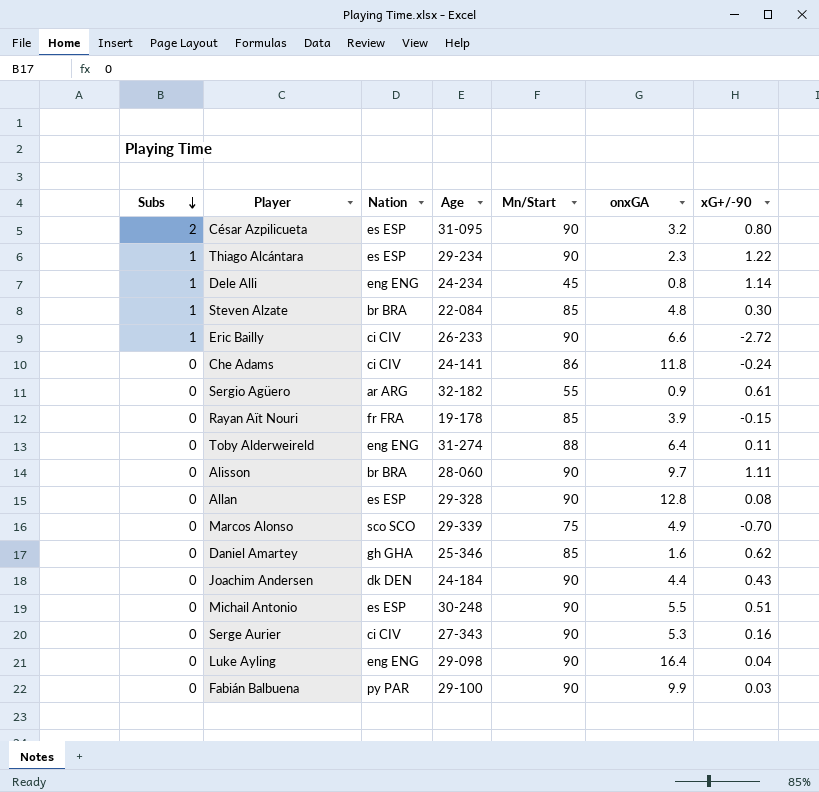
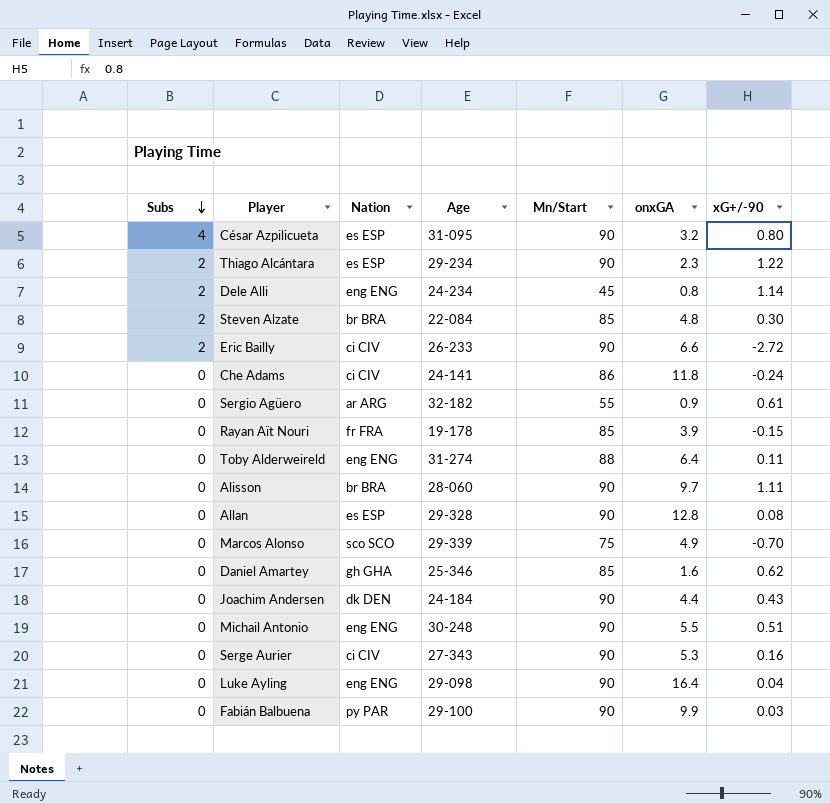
César Azpilicueta | Subs: 2 -> 4
Thiago Alcántara | Subs: 1 -> 2
Dele Alli | Subs: 1 -> 2
Steven Alzate | Subs: 1 -> 2
Eric Bailly | Subs: 1 -> 2
Michail Antonio | Nation: es ESP -> eng ENG

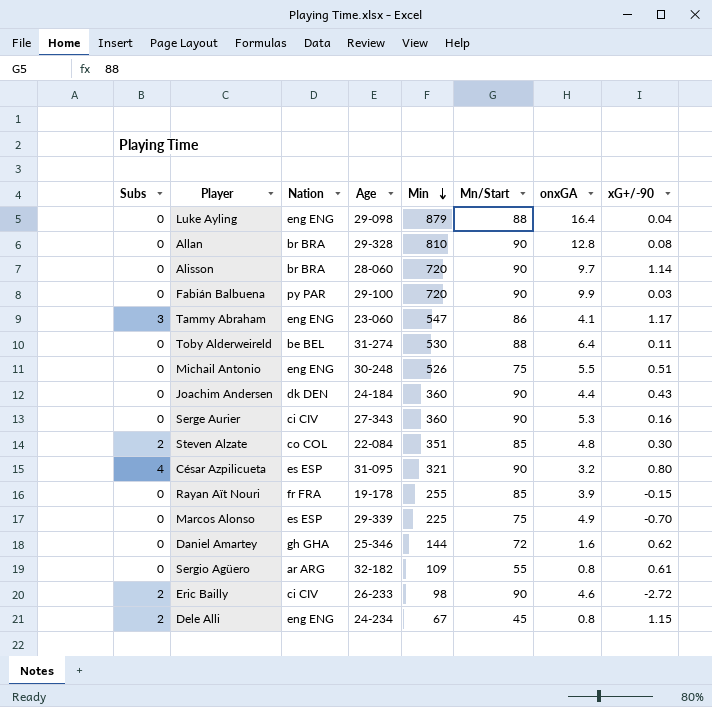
row order: Subs descending -> Min descending
column Min | position: none -> 5
row Thiago Alcántara: 2 | es ESP | 29-234 | 90 | 2.3 | 1.22 -> none
row Che Adams: 0 | ci CIV | 24-141 | 86 | 11.8 | -0.24 -> none
Luke Ayling | Mn/Start: 90 -> 88
Allan | Nation: es ESP -> br BRA
Alisson | xG+/-90: 1.11 -> 1.14
row Tammy Abraham: none -> 3 | eng ENG | 23-060 | 547 | 86 | 4.1 | 1.17
Toby Alderweireld | Nation: eng ENG -> be BEL
Michail Antonio | Mn/Start: 90 -> 75
Steven Alzate | Nation: br BRA -> co COL
Marcos Alonso | Nation: sco SCO -> es ESP
Daniel Amartey | Mn/Start: 85 -> 72
Sergio Agüero | onxGA: 0.9 -> 0.8
Eric Bailly | onxGA: 6.6 -> 4.6
Dele Alli | xG+/-90: 1.14 -> 1.15

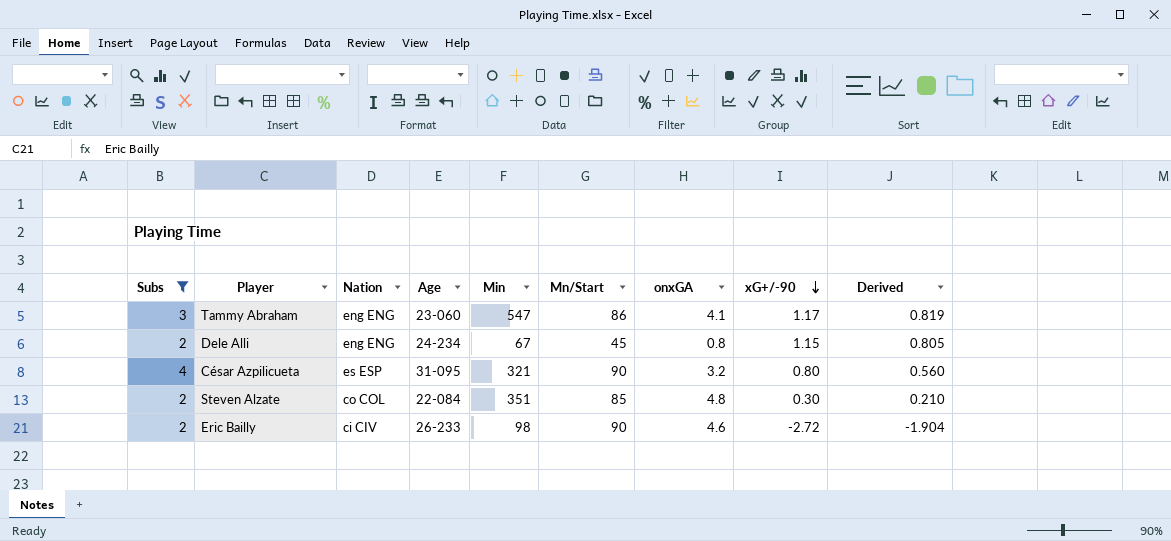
filter: none -> Subs != 0
row order: Min descending -> xG+/-90 descending
column Derived | formula: none -> [xG+/-90] * 0.7

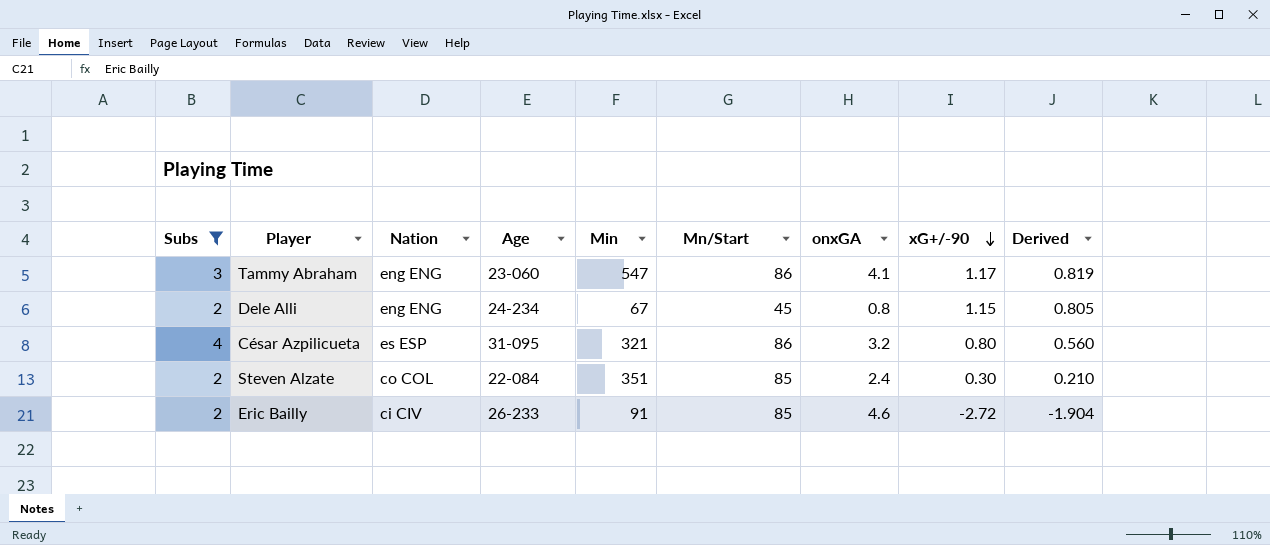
César Azpilicueta | Mn/Start: 90 -> 86
Steven Alzate | onxGA: 4.8 -> 2.4
Eric Bailly | Min: 98 -> 91
Eric Bailly | Mn/Start: 90 -> 85

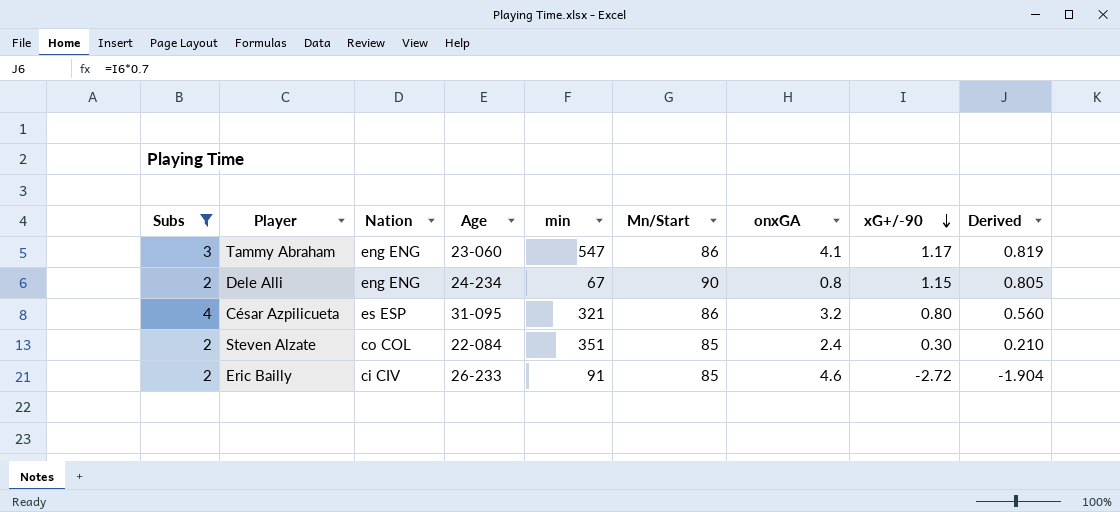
column name: Min -> min
Dele Alli | Mn/Start: 45 -> 90

